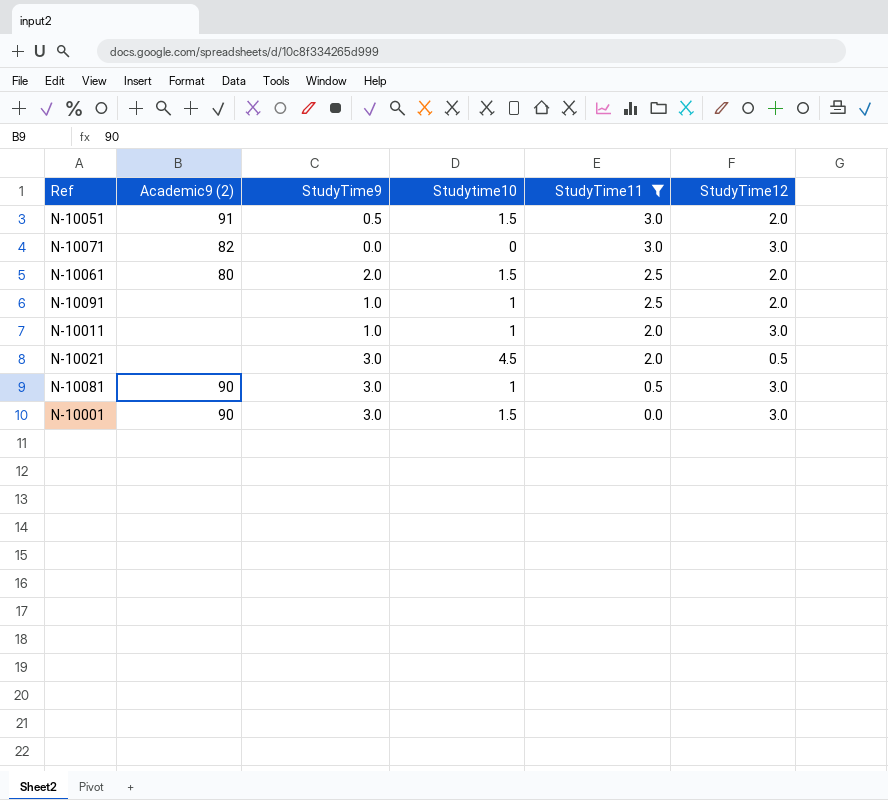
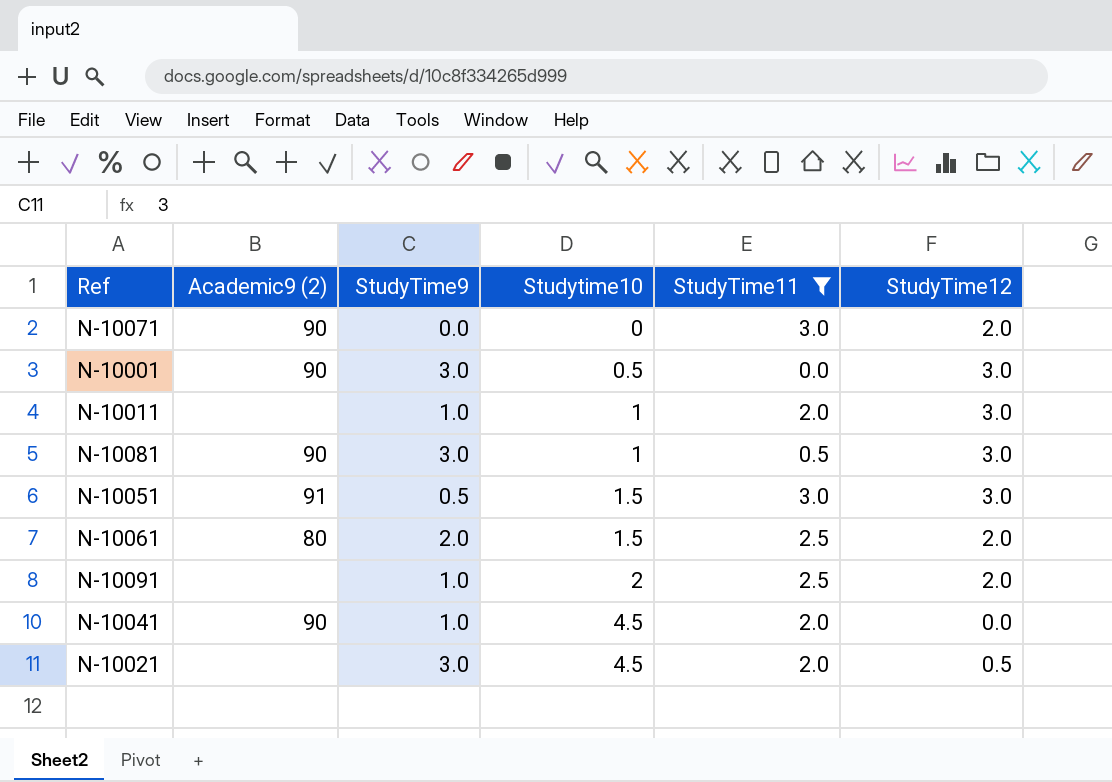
row order: StudyTime11 descending -> Studytime10 ascending
N-10071 | Academic9 (2): 82 -> 90
N-10071 | StudyTime12: 3.0 -> 2.0
N-10001 | Studytime10: 1.5 -> 0.5
N-10051 | StudyTime12: 2.0 -> 3.0
N-10091 | Studytime10: 1 -> 2
row N-10041: none -> 90 | 1.0 | 4.5 | 2.0 | 0.0

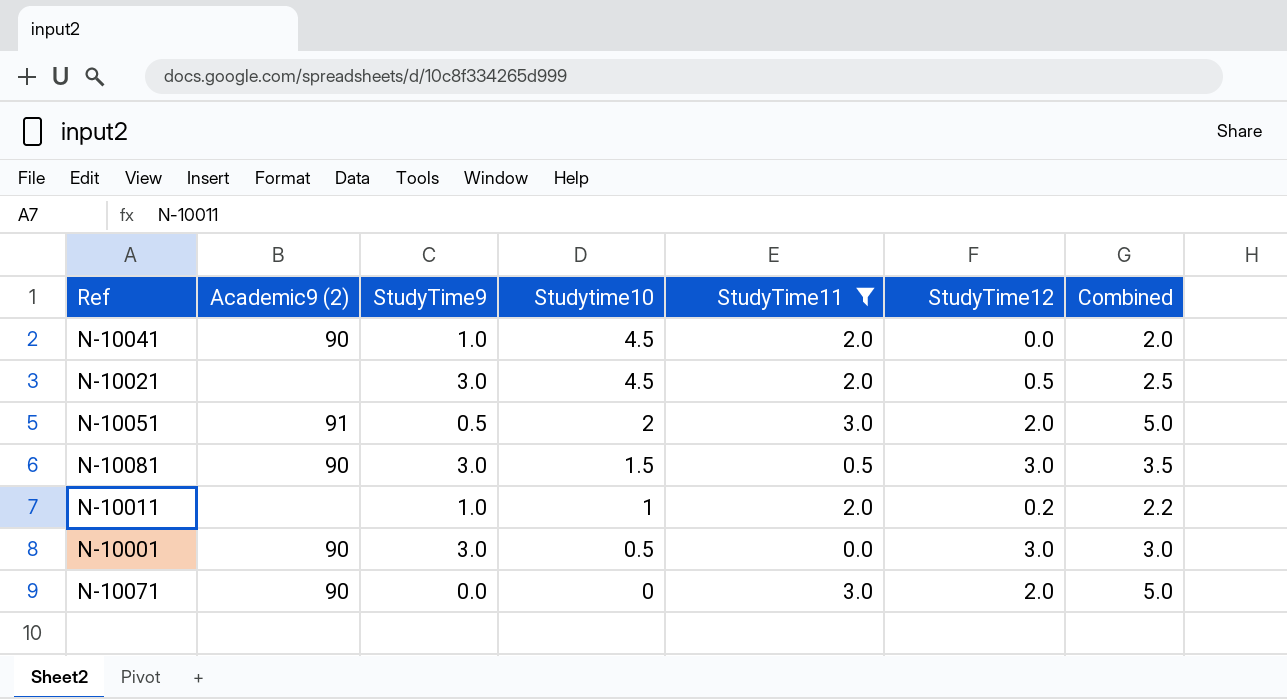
row order: Studytime10 ascending -> Studytime10 descending
column Combined | formula: none -> [StudyTime11] + [StudyTime12]
row N-10061: 80 | 2.0 | 1.5 | 2.5 | 2.0 -> none
row N-10091: none | 1.0 | 2 | 2.5 | 2.0 -> none
N-10051 | Studytime10: 1.5 -> 2
N-10051 | StudyTime12: 3.0 -> 2.0
N-10081 | Studytime10: 1 -> 1.5
N-10011 | StudyTime12: 3.0 -> 0.2

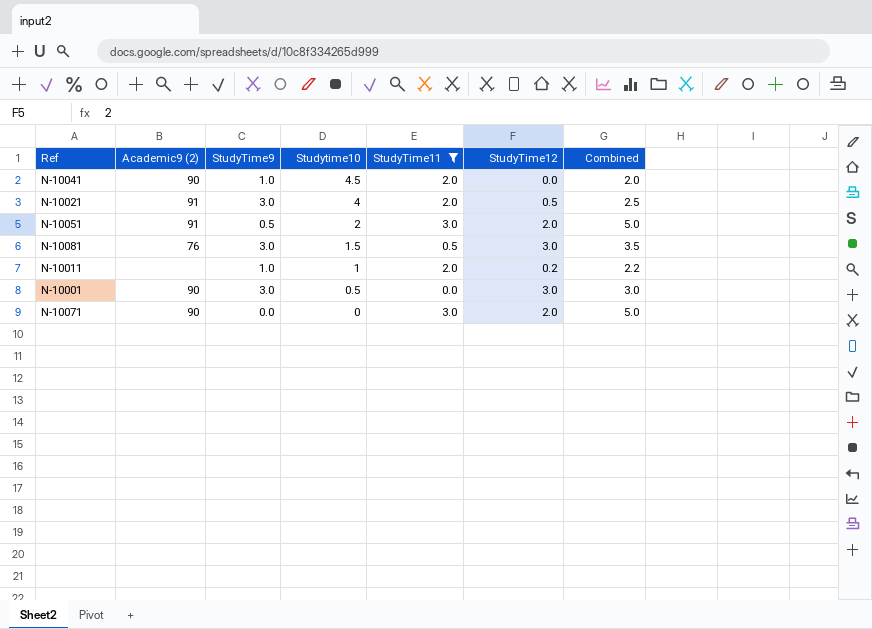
N-10021 | Academic9 (2): none -> 91
N-10021 | Studytime10: 4.5 -> 4
N-10081 | Academic9 (2): 90 -> 76

